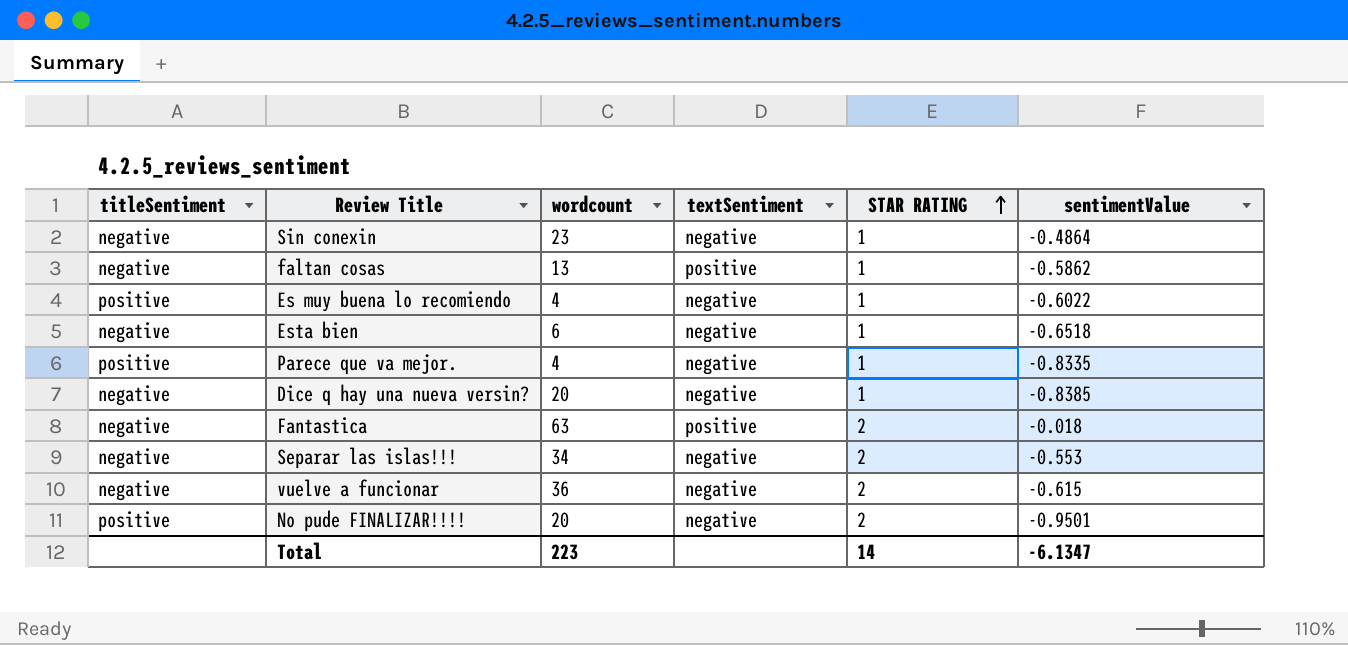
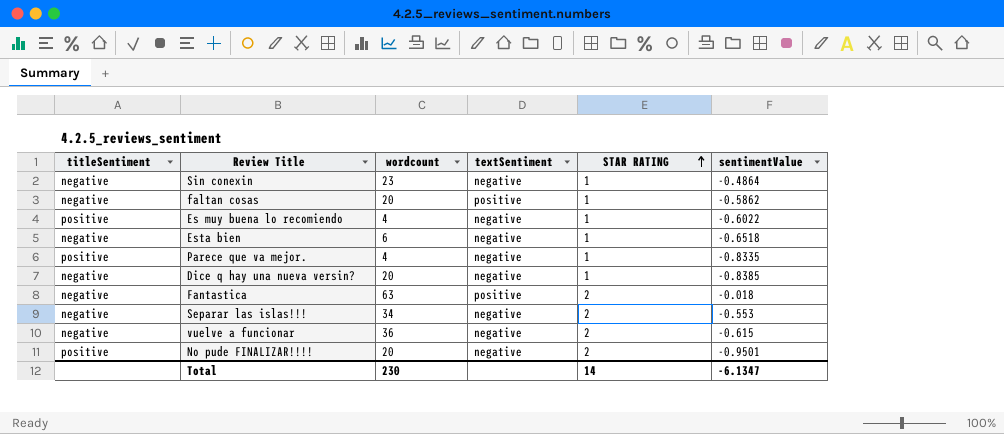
faltan cosas | wordcount: 13 -> 20
Total | wordcount: 223 -> 230

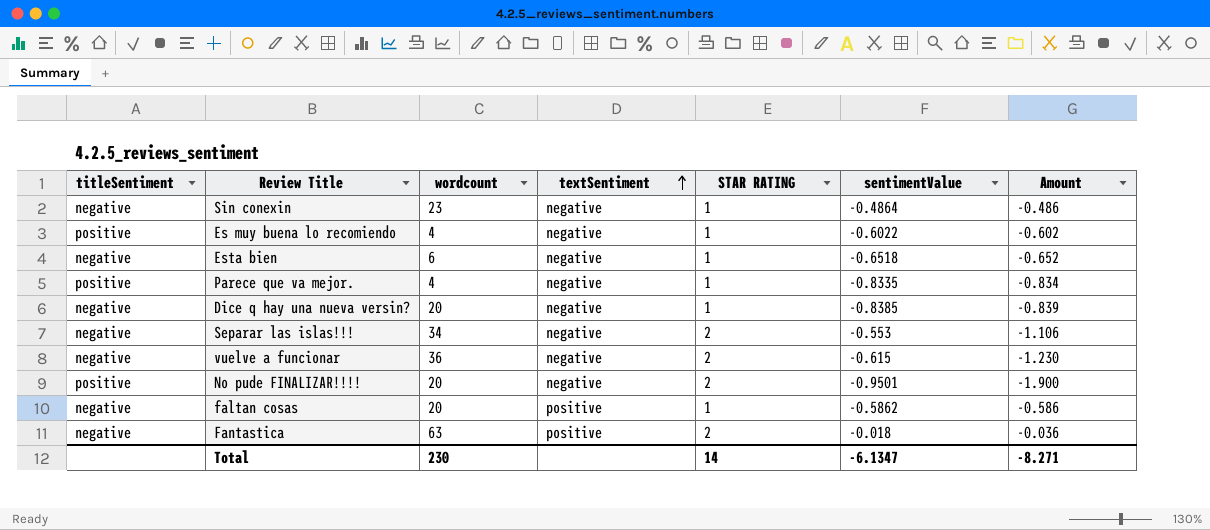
row order: STAR RATING ascending -> textSentiment ascending
column Amount | formula: none -> [STAR RATING] * [sentimentValue]

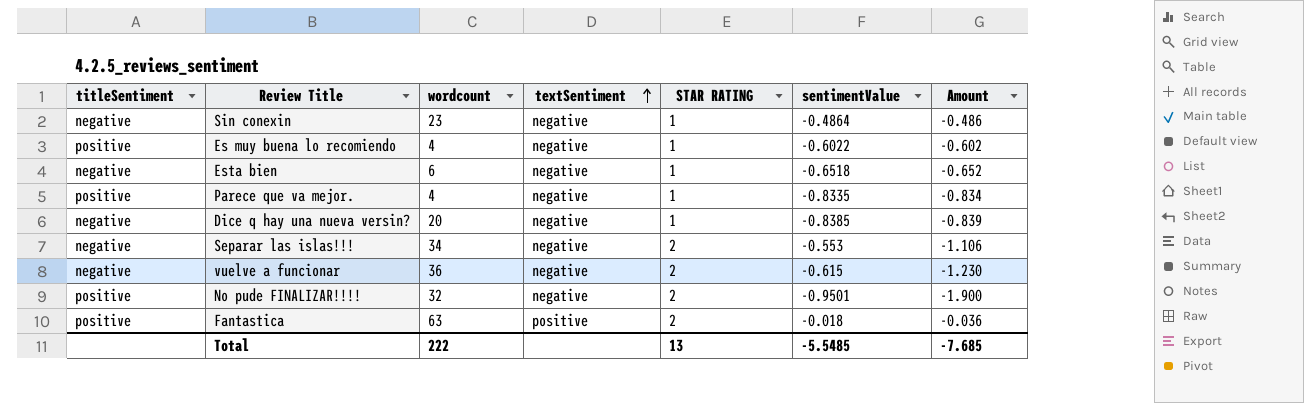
row faltan cosas: negative | 20 | positive | 1 | -0.5862 | -0.586 -> none
No pude FINALIZAR!!!! | wordcount: 20 -> 32
Fantastica | titleSentiment: negative -> positive
Total | wordcount: 230 -> 222
Total | STAR RATING: 14 -> 13
Total | sentimentValue: -6.1347 -> -5.5485
Total | Amount: -8.271 -> -7.685

